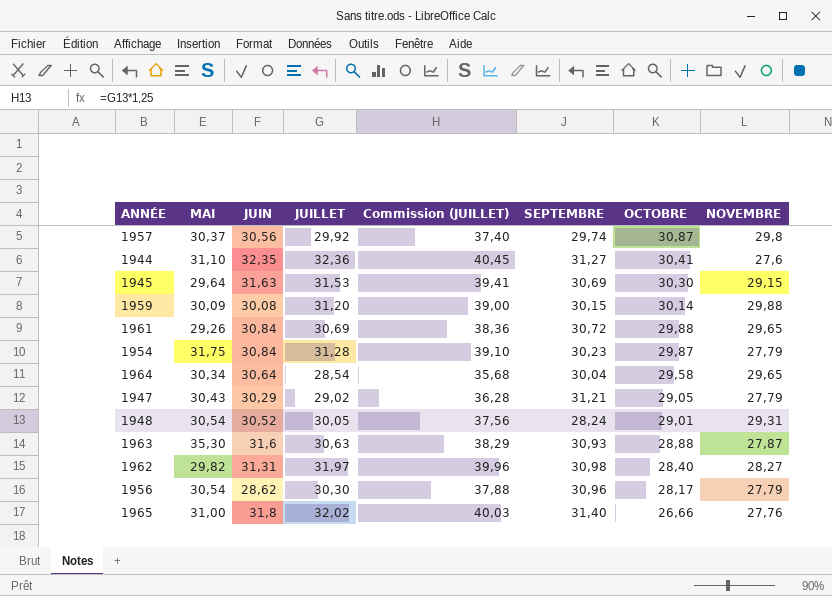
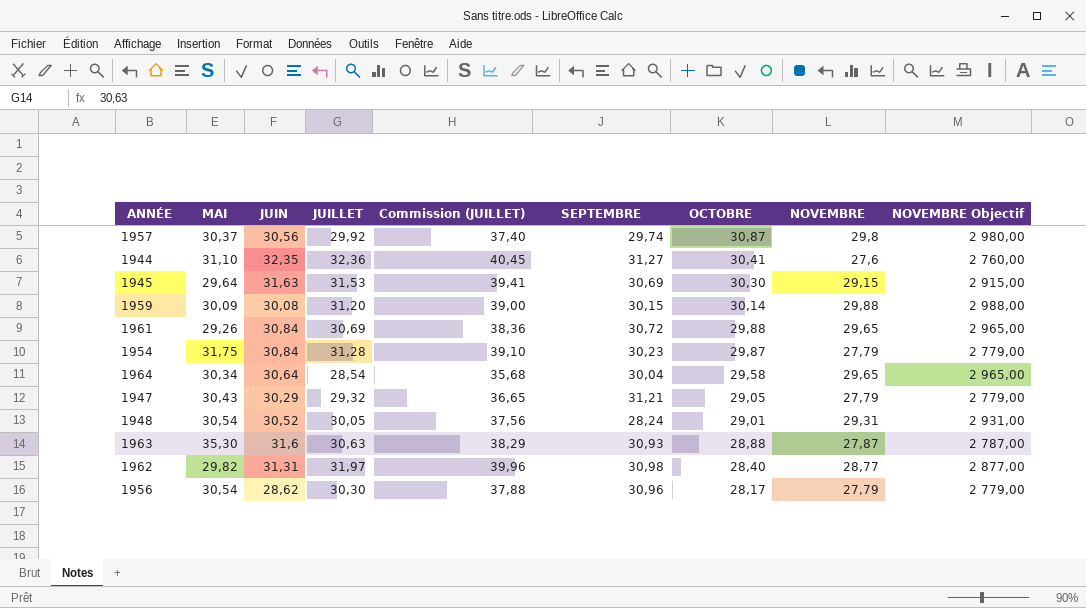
column NOVEMBRE Objectif | formula: none -> [NOVEMBRE] * 100
row 1965: 31,00 | 31,8 | 32,02 | 40,03 | 31,40 | 26,66 | 27,76 -> none
1947 | JUILLET: 29,02 -> 29,32
1947 | Commission (JUILLET): 36,28 -> 36,65
1962 | NOVEMBRE: 28,27 -> 28,77

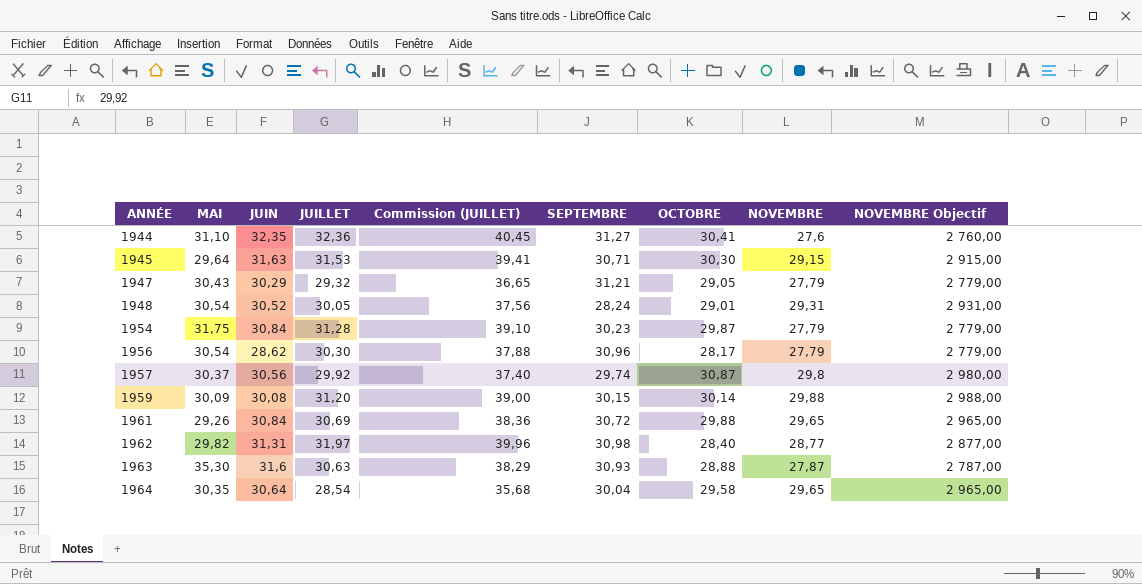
row order: OCTOBRE descending -> ANNÉE ascending
1945 | SEPTEMBRE: 30,69 -> 30,71
1964 | MAI: 30,34 -> 30,35

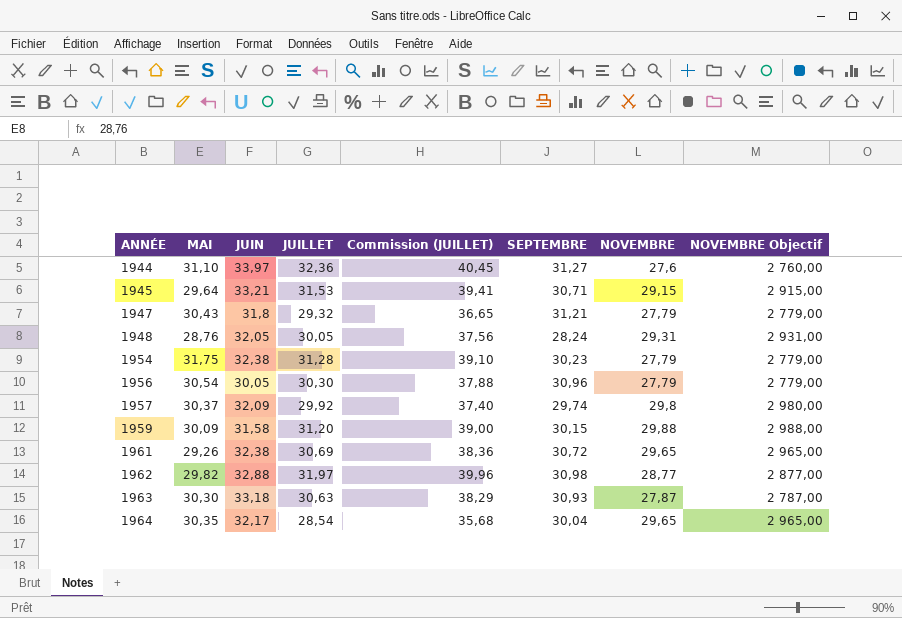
column OCTOBRE | position: 7 -> none
1944 | JUIN: 32,35 -> 33,97
1945 | JUIN: 31,63 -> 33,21
1947 | JUIN: 30,29 -> 31,8
1948 | MAI: 30,54 -> 28,76
1948 | JUIN: 30,52 -> 32,05
1954 | JUIN: 30,84 -> 32,38
1956 | JUIN: 28,62 -> 30,05
1957 | JUIN: 30,56 -> 32,09
1959 | JUIN: 30,08 -> 31,58
1961 | JUIN: 30,84 -> 32,38
1962 | JUIN: 31,31 -> 32,88
1963 | MAI: 35,30 -> 30,30
1963 | JUIN: 31,6 -> 33,18
1964 | JUIN: 30,64 -> 32,17

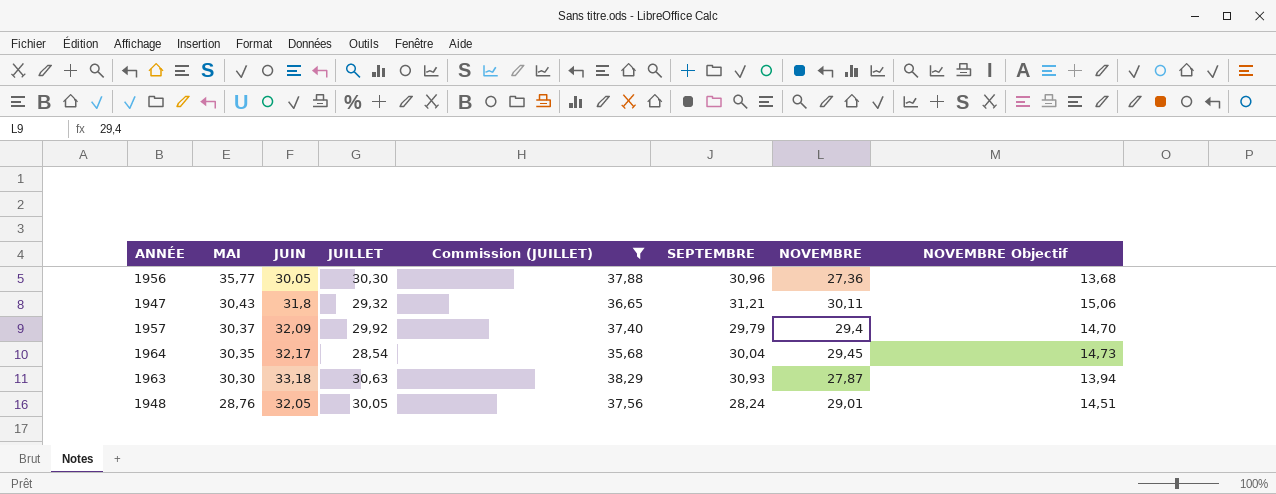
filter: none -> Commission (JUILLET) <= 38,29
row order: ANNÉE ascending -> MAI descending
column NOVEMBRE Objectif | formula: [NOVEMBRE] * 100 -> [NOVEMBRE] * 0,5
1956 | MAI: 30,54 -> 35,77
1956 | NOVEMBRE: 27,79 -> 27,36
1947 | NOVEMBRE: 27,79 -> 30,11
1957 | SEPTEMBRE: 29,74 -> 29,79
1957 | NOVEMBRE: 29,8 -> 29,4
1964 | NOVEMBRE: 29,65 -> 29,45
1948 | NOVEMBRE: 29,31 -> 29,01

